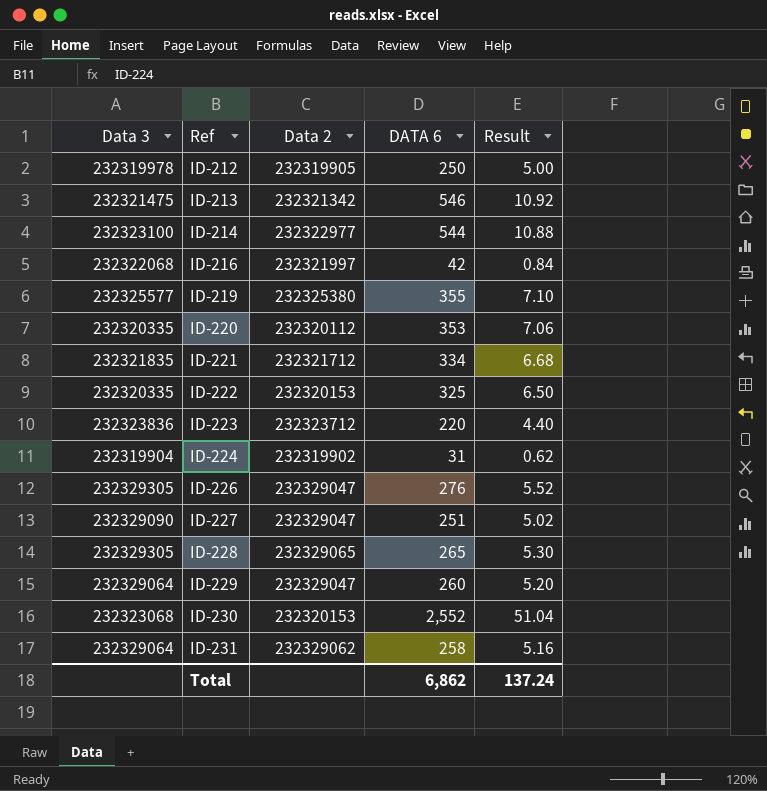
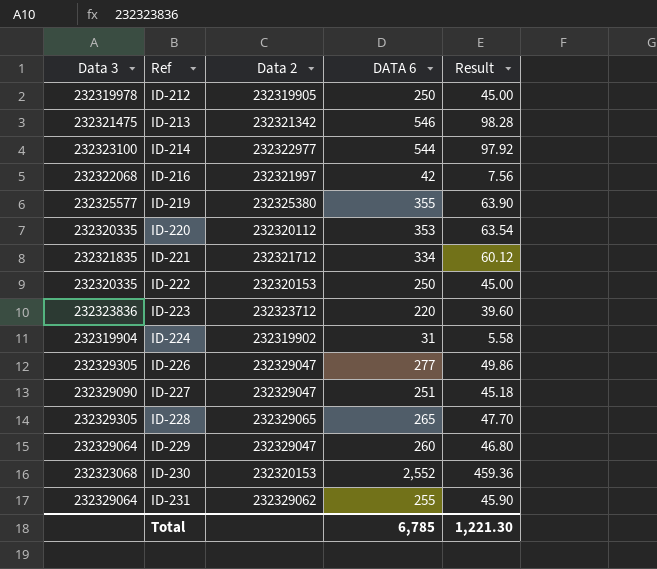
column Result | formula: [DATA 6] * 0.02 -> [DATA 6] * 0.18
ID-222 | DATA 6: 325 -> 250
ID-226 | DATA 6: 276 -> 277
ID-231 | DATA 6: 258 -> 255
Total | DATA 6: 6,862 -> 6,785
Total | Result: 137.24 -> 1,221.30

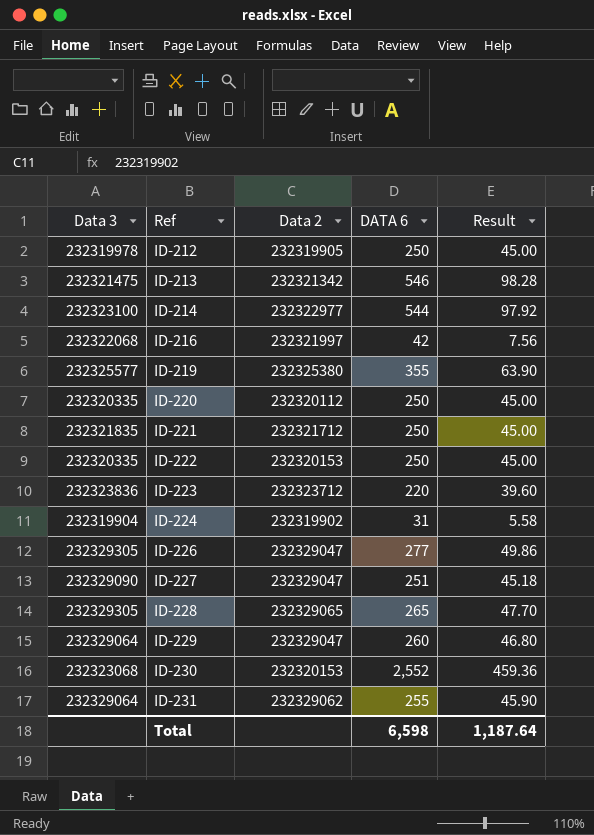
ID-220 | DATA 6: 353 -> 250
ID-220 | Result: 63.54 -> 45.00
ID-221 | DATA 6: 334 -> 250
ID-221 | Result: 60.12 -> 45.00
Total | DATA 6: 6,785 -> 6,598
Total | Result: 1,221.30 -> 1,187.64

